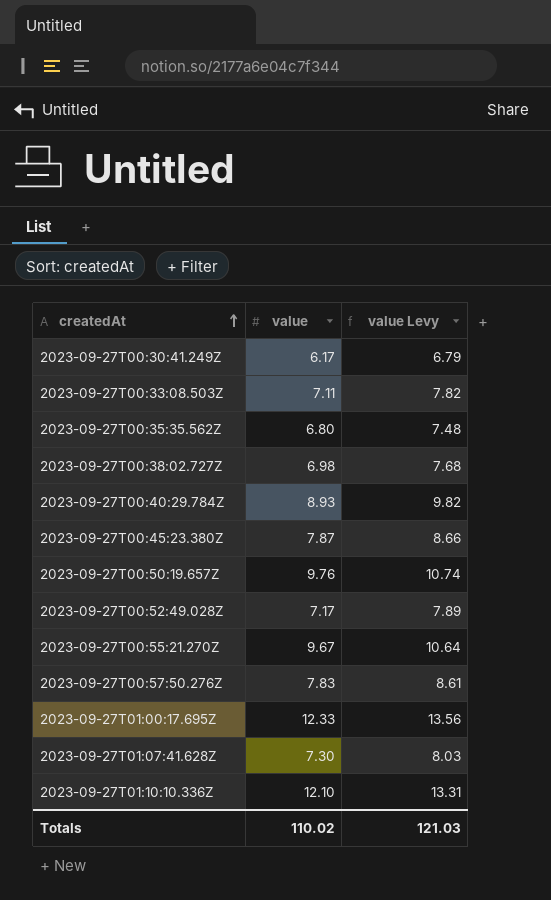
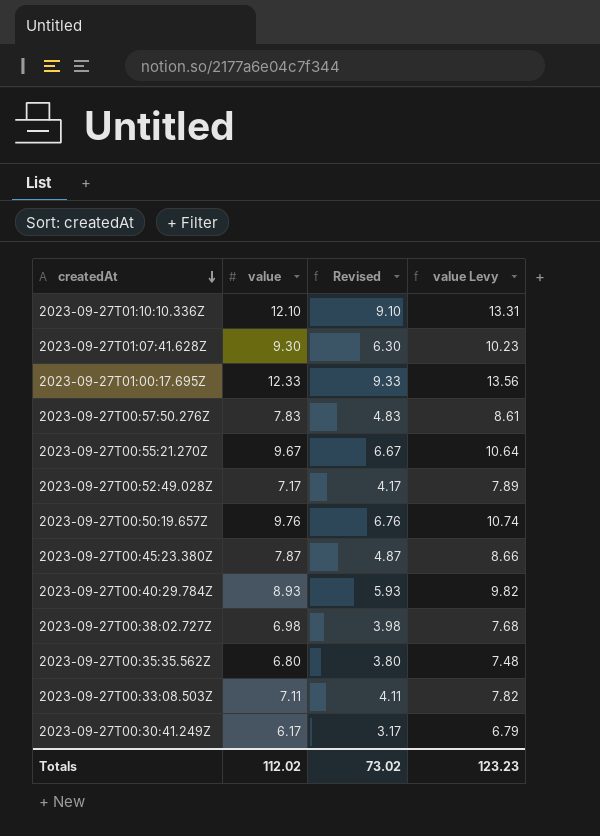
row order: createdAt ascending -> createdAt descending
column Revised | formula: none -> [value] - 3
2023-09-27T01:07:41.628Z | value: 7.30 -> 9.30
2023-09-27T01:07:41.628Z | value Levy: 8.03 -> 10.23
Totals | value: 110.02 -> 112.02
Totals | value Levy: 121.03 -> 123.23

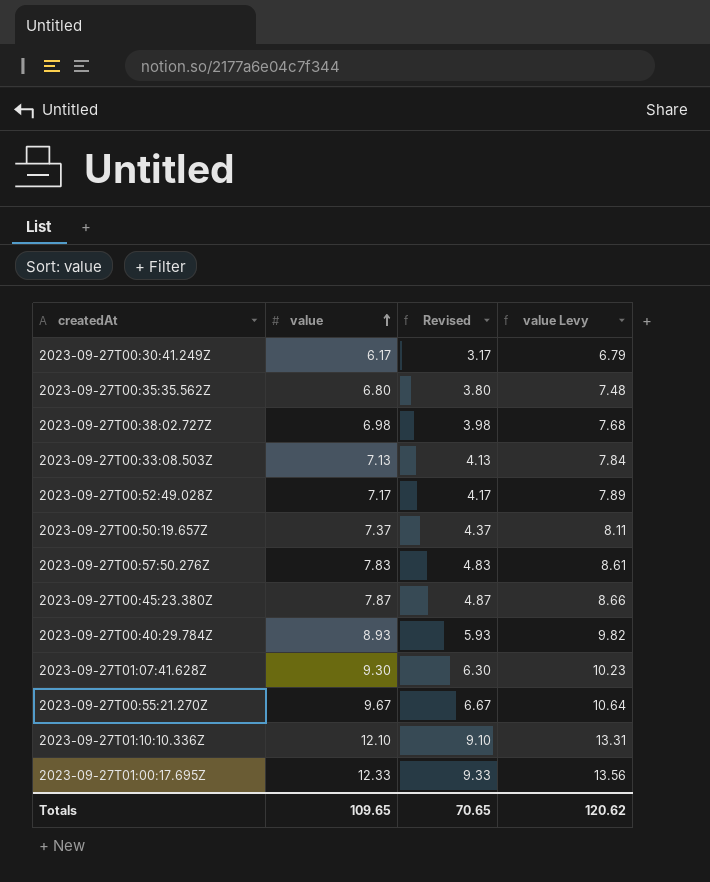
row order: createdAt descending -> value ascending
2023-09-27T00:33:08.503Z | value: 7.11 -> 7.13
2023-09-27T00:33:08.503Z | Revised: 4.11 -> 4.13
2023-09-27T00:33:08.503Z | value Levy: 7.82 -> 7.84
2023-09-27T00:50:19.657Z | value: 9.76 -> 7.37
2023-09-27T00:50:19.657Z | Revised: 6.76 -> 4.37
2023-09-27T00:50:19.657Z | value Levy: 10.74 -> 8.11
Totals | value: 112.02 -> 109.65
Totals | Revised: 73.02 -> 70.65
Totals | value Levy: 123.23 -> 120.62

